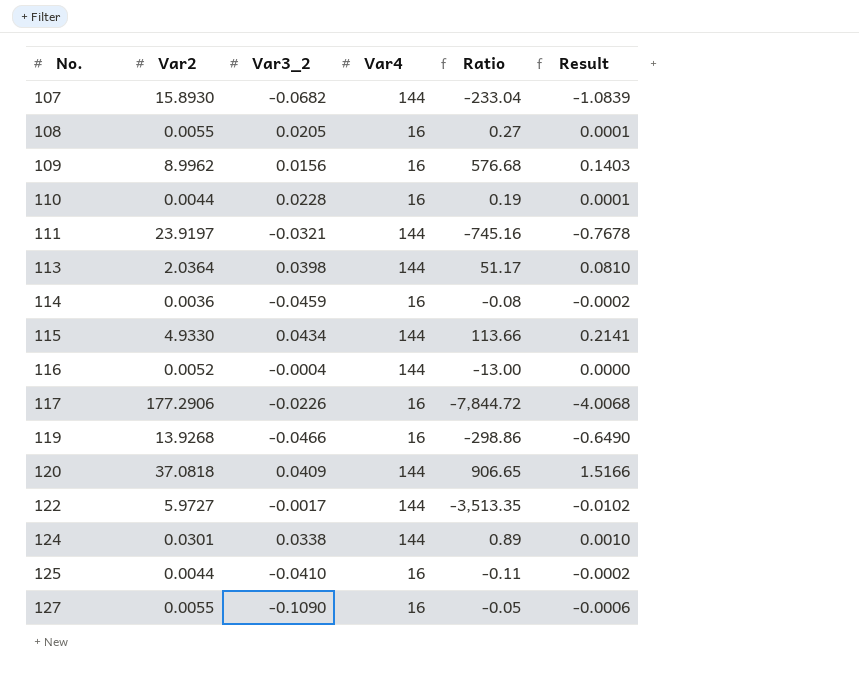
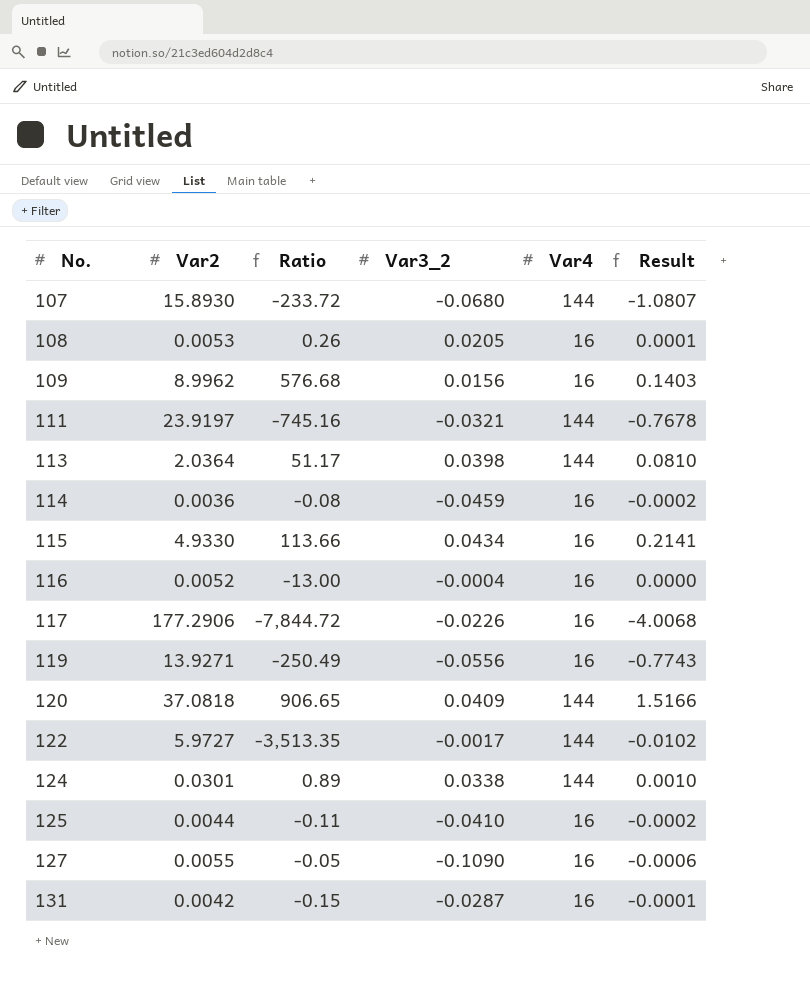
column Ratio | position: 5 -> 3
row 110: 0.0044 | 0.0228 | 16 | 0.19 | 0.0001 -> none
107 | Ratio: -233.04 -> -233.72
107 | Var3_2: -0.0682 -> -0.0680
107 | Result: -1.0839 -> -1.0807
108 | Var2: 0.0055 -> 0.0053
108 | Ratio: 0.27 -> 0.26
115 | Var4: 144 -> 16
116 | Var4: 144 -> 16
119 | Var2: 13.9268 -> 13.9271
119 | Ratio: -298.86 -> -250.49
119 | Var3_2: -0.0466 -> -0.0556
119 | Result: -0.6490 -> -0.7743
row 131: none -> 0.0042 | -0.15 | -0.0287 | 16 | -0.0001

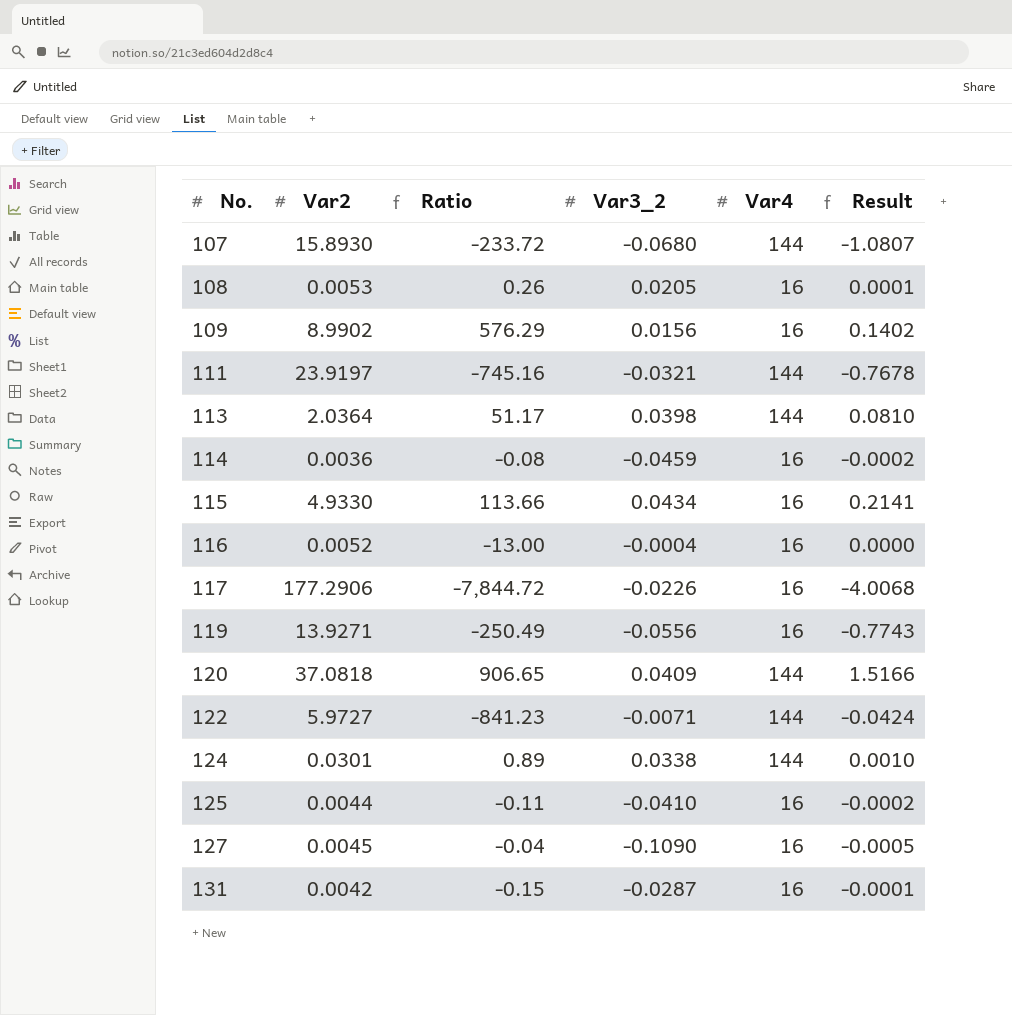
109 | Var2: 8.9962 -> 8.9902
109 | Ratio: 576.68 -> 576.29
109 | Result: 0.1403 -> 0.1402
122 | Ratio: -3,513.35 -> -841.23
122 | Var3_2: -0.0017 -> -0.0071
122 | Result: -0.0102 -> -0.0424
127 | Var2: 0.0055 -> 0.0045
127 | Ratio: -0.05 -> -0.04
127 | Result: -0.0006 -> -0.0005

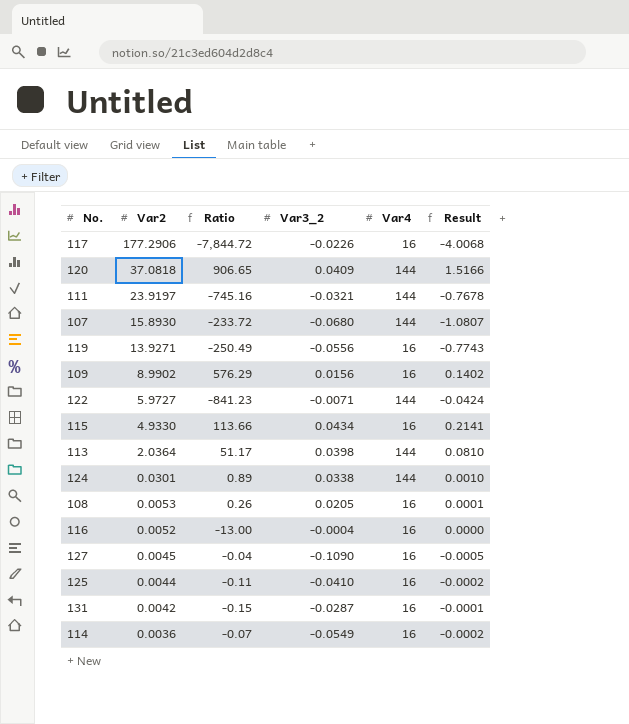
row order: No. ascending -> Var2 descending
114 | Ratio: -0.08 -> -0.07
114 | Var3_2: -0.0459 -> -0.0549

